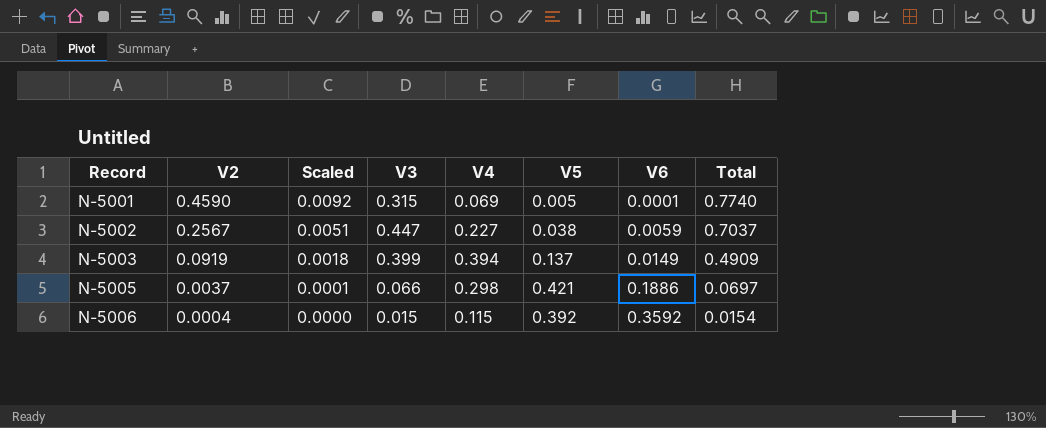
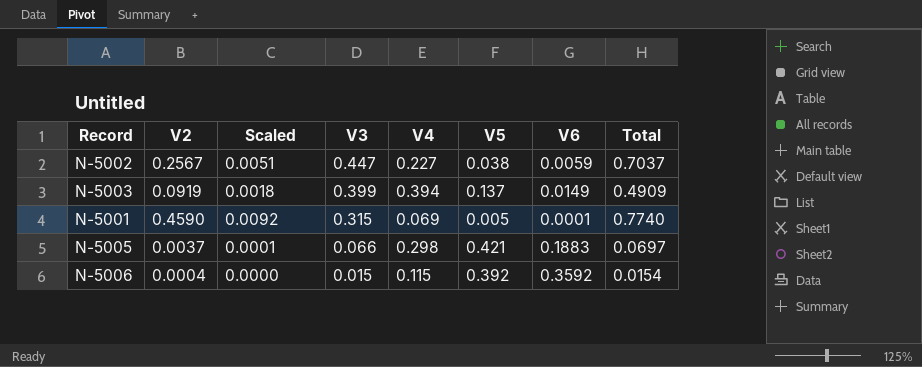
row order: Record ascending -> V3 descending
N-5005 | V6: 0.1886 -> 0.1883

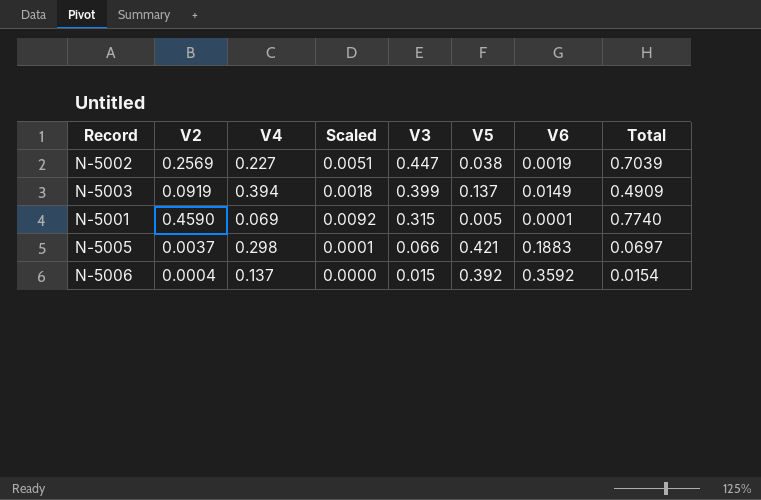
column V4 | position: 5 -> 3
N-5002 | V2: 0.2567 -> 0.2569
N-5002 | V6: 0.0059 -> 0.0019
N-5002 | Total: 0.7037 -> 0.7039
N-5006 | V4: 0.115 -> 0.137

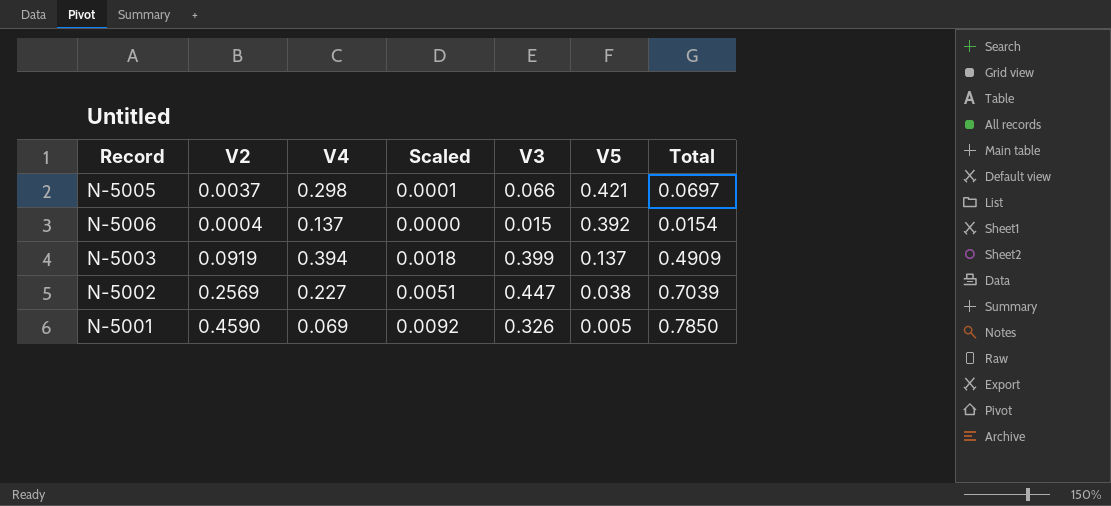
row order: V3 descending -> V5 descending
column V6 | position: 7 -> none
N-5001 | V3: 0.315 -> 0.326
N-5001 | Total: 0.7740 -> 0.7850

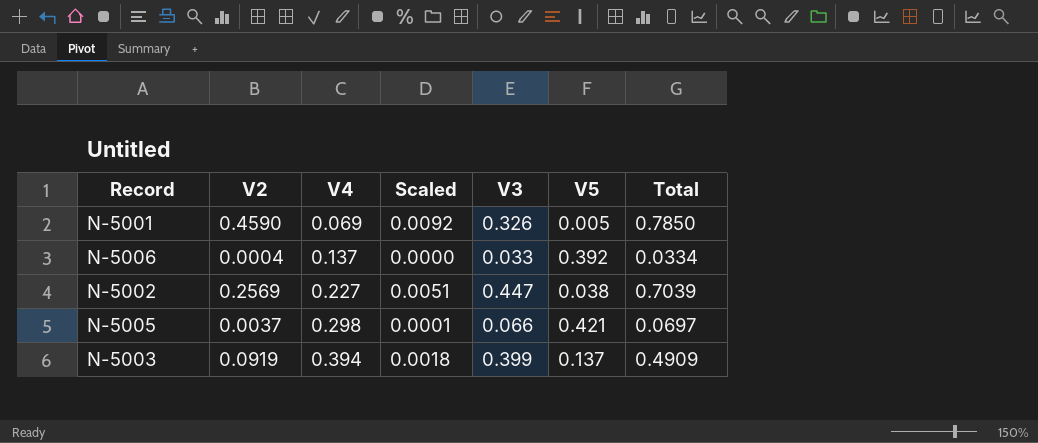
row order: V5 descending -> V4 ascending
N-5006 | V3: 0.015 -> 0.033
N-5006 | Total: 0.0154 -> 0.0334

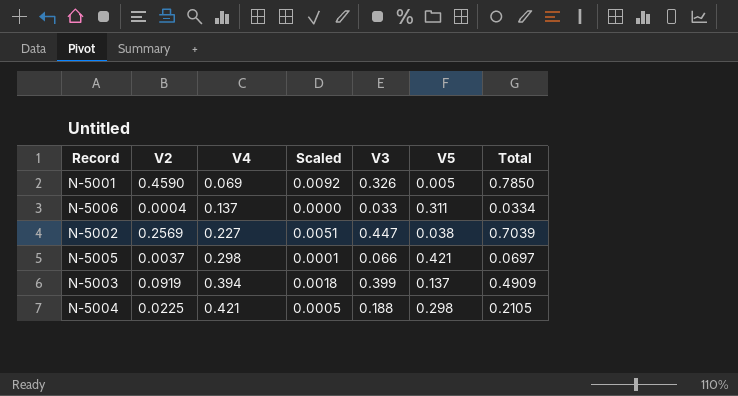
N-5006 | V5: 0.392 -> 0.311
row N-5004: none -> 0.0225 | 0.421 | 0.0005 | 0.188 | 0.298 | 0.2105

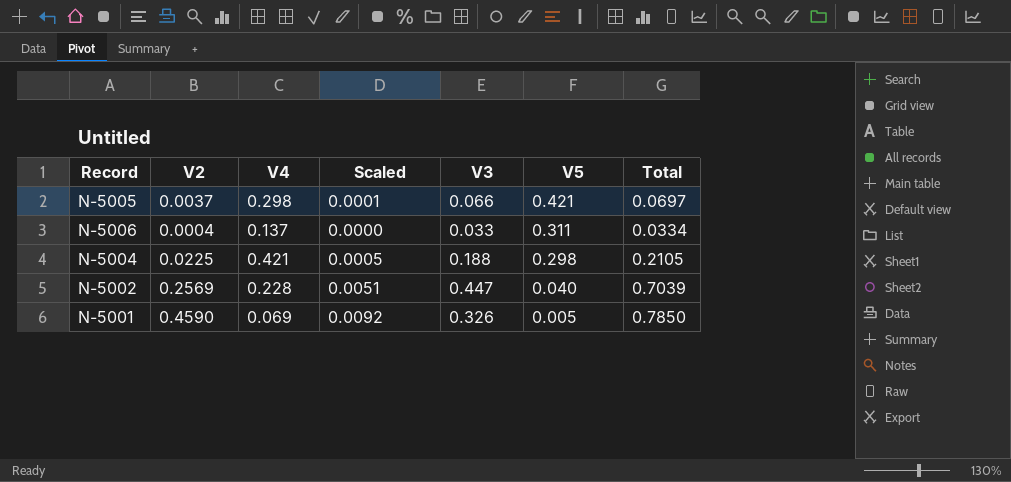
row order: V4 ascending -> V5 descending
row N-5003: 0.0919 | 0.394 | 0.0018 | 0.399 | 0.137 | 0.4909 -> none
N-5002 | V4: 0.227 -> 0.228
N-5002 | V5: 0.038 -> 0.040

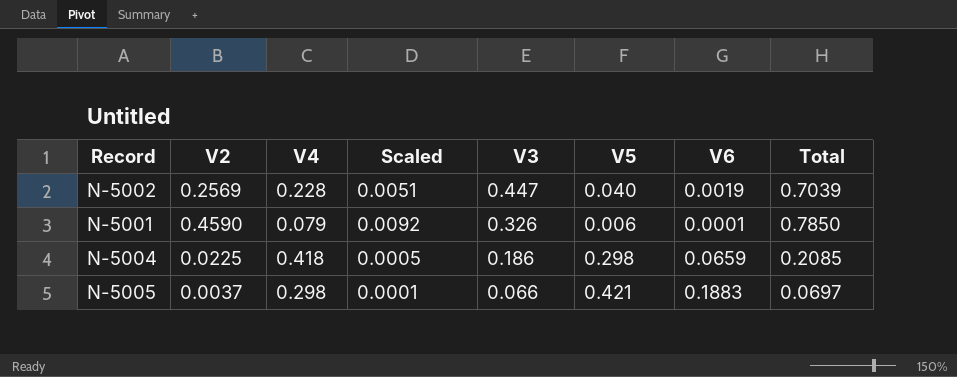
row order: V5 descending -> V3 descending
column V6 | position: none -> 7
row N-5006: 0.0004 | 0.137 | 0.0000 | 0.033 | 0.311 | 0.0334 -> none
N-5001 | V4: 0.069 -> 0.079
N-5001 | V5: 0.005 -> 0.006
N-5004 | V4: 0.421 -> 0.418
N-5004 | V3: 0.188 -> 0.186
N-5004 | Total: 0.2105 -> 0.2085

